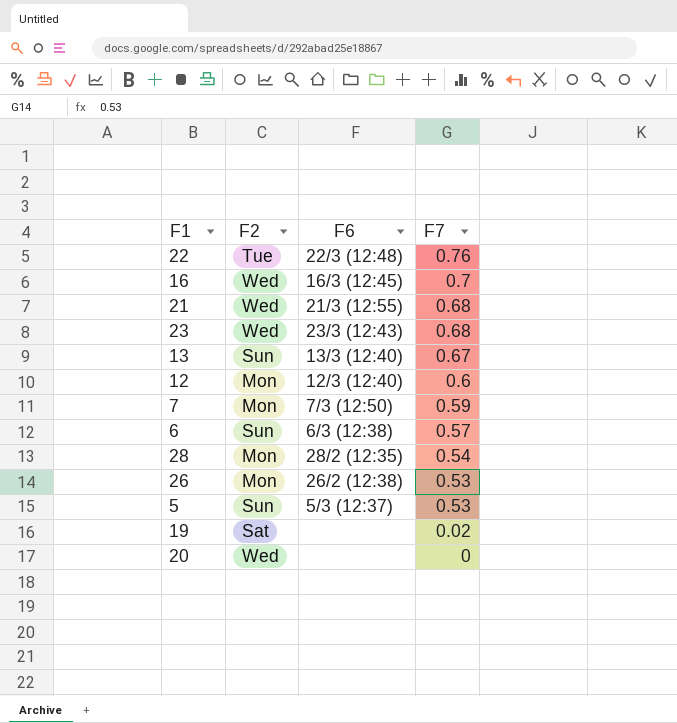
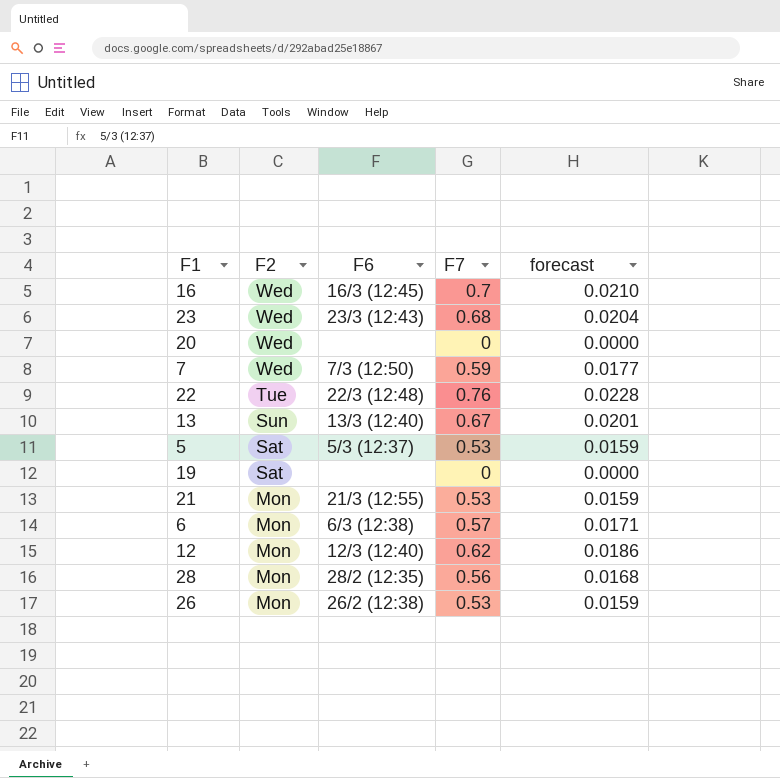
row order: F7 descending -> F2 descending
column forecast | formula: none -> [F7] * 0.03
7 | F2: Mon -> Wed
5 | F2: Sun -> Sat
19 | F7: 0.02 -> 0
21 | F2: Wed -> Mon
21 | F7: 0.68 -> 0.53
6 | F2: Sun -> Mon
12 | F7: 0.6 -> 0.62
28 | F7: 0.54 -> 0.56

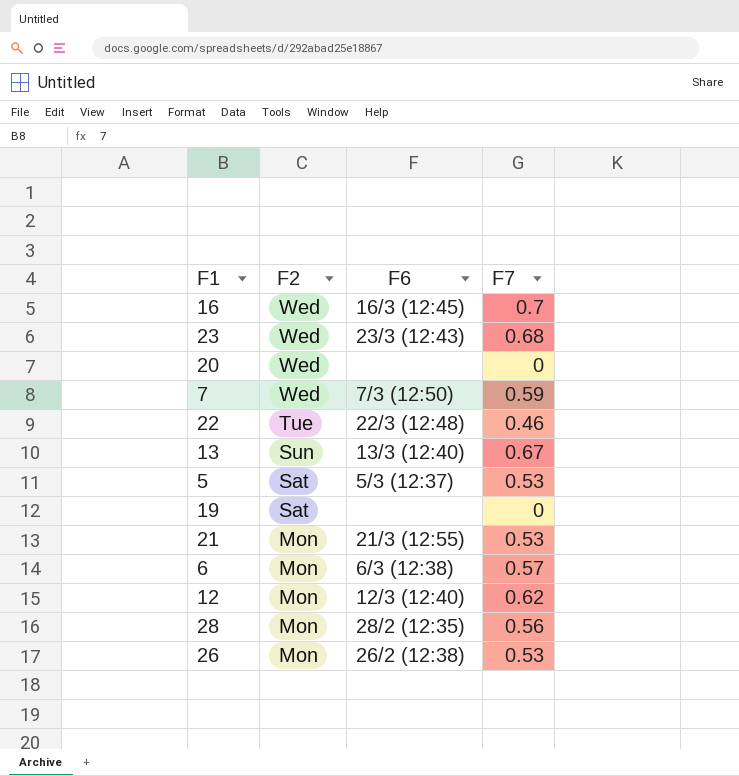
column forecast | formula: [F7] * 0.03 -> none
22 | F7: 0.76 -> 0.46

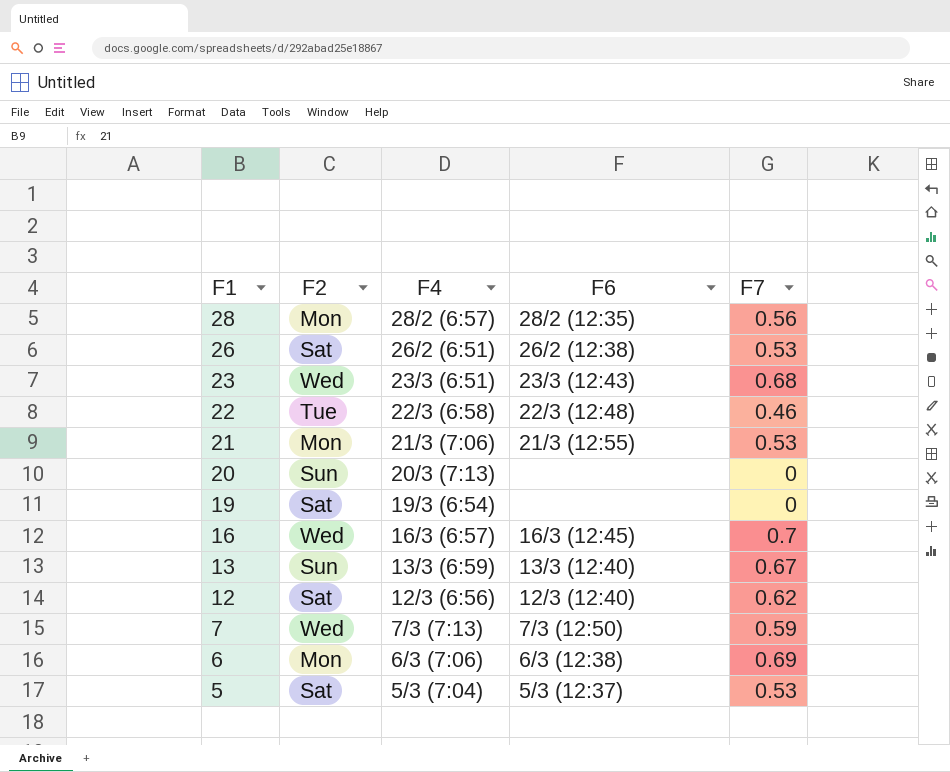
row order: F2 descending -> F1 descending
column F4 | position: none -> 3
26 | F2: Mon -> Sat
20 | F2: Wed -> Sun
12 | F2: Mon -> Sat
6 | F7: 0.57 -> 0.69

